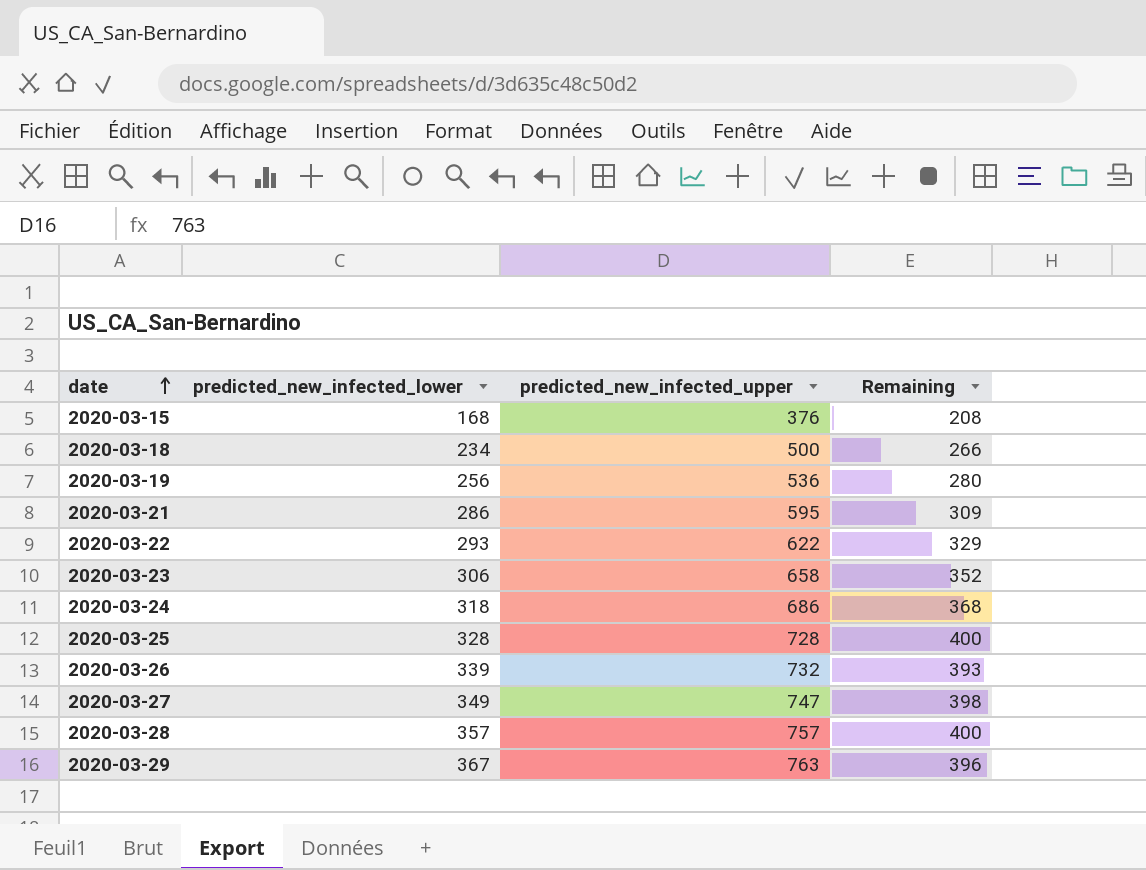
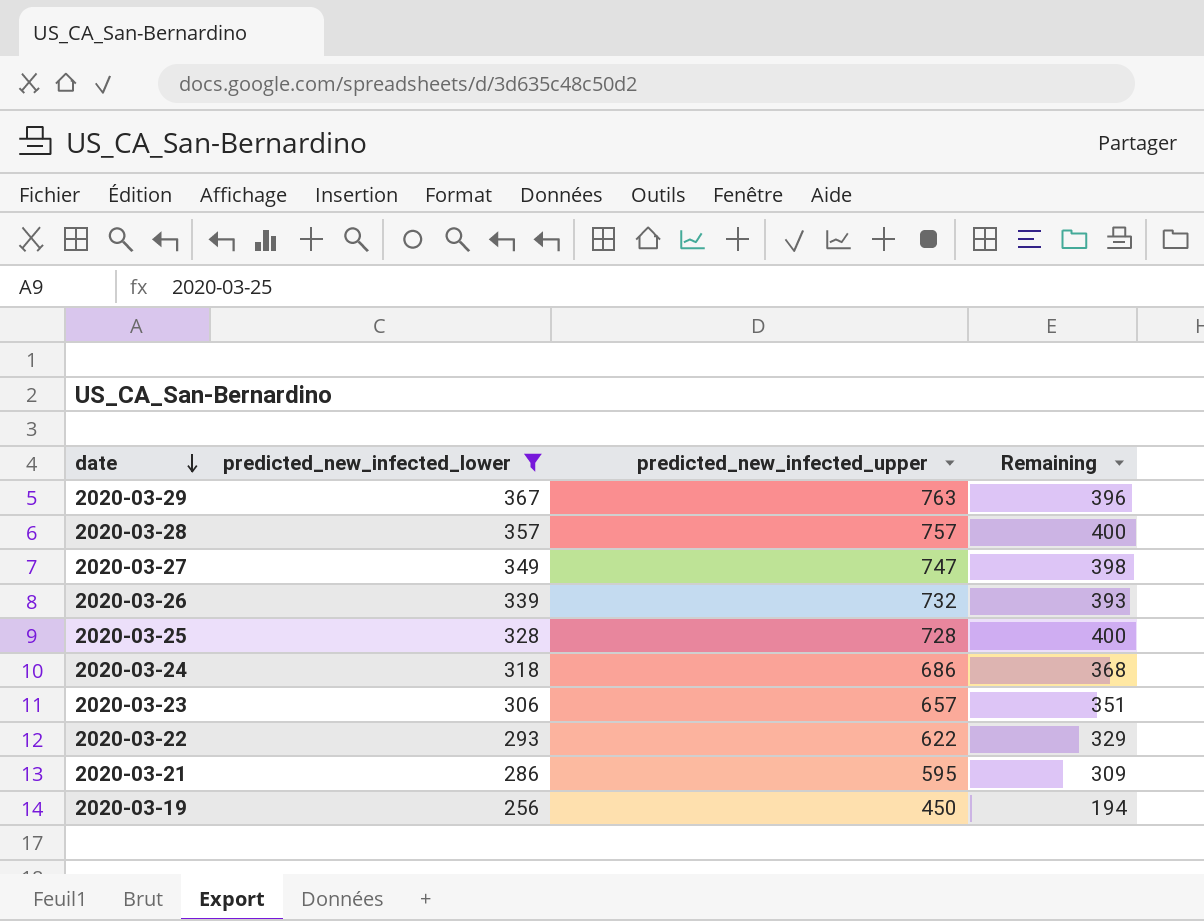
filter: none -> predicted_new_infected_lower >= 256
row order: date ascending -> date descending
2020-03-23 | predicted_new_infected_upper: 658 -> 657
2020-03-23 | Remaining: 352 -> 351
2020-03-19 | predicted_new_infected_upper: 536 -> 450
2020-03-19 | Remaining: 280 -> 194

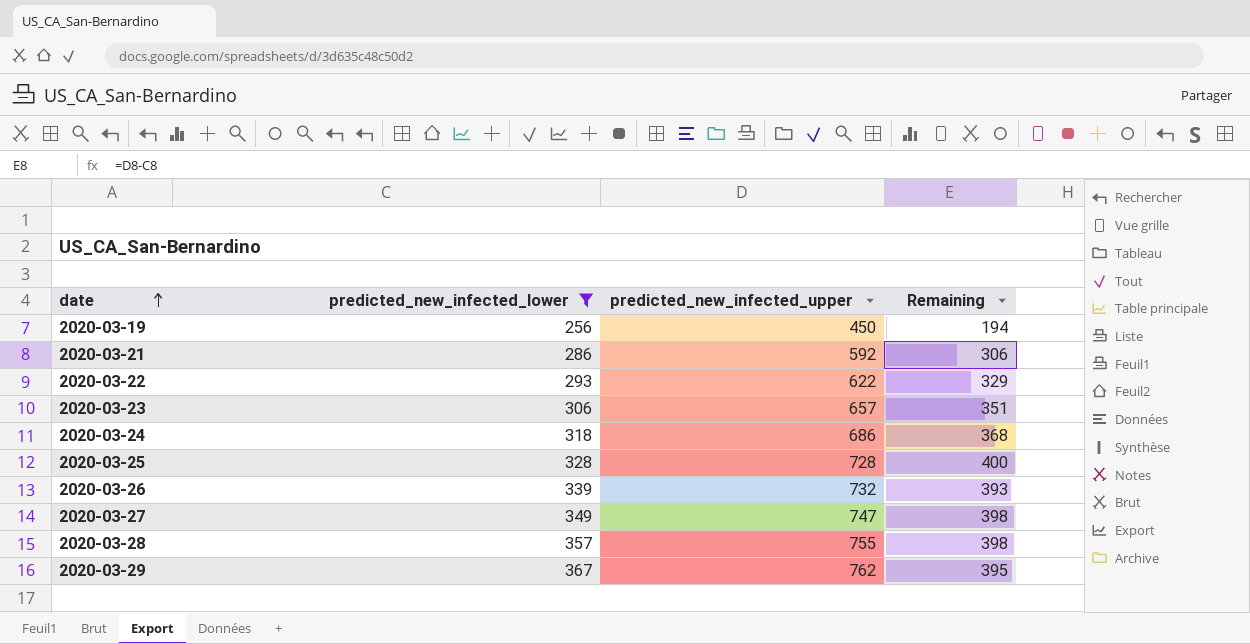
row order: date descending -> date ascending
2020-03-21 | predicted_new_infected_upper: 595 -> 592
2020-03-21 | Remaining: 309 -> 306
2020-03-28 | predicted_new_infected_upper: 757 -> 755
2020-03-28 | Remaining: 400 -> 398
2020-03-29 | predicted_new_infected_upper: 763 -> 762
2020-03-29 | Remaining: 396 -> 395

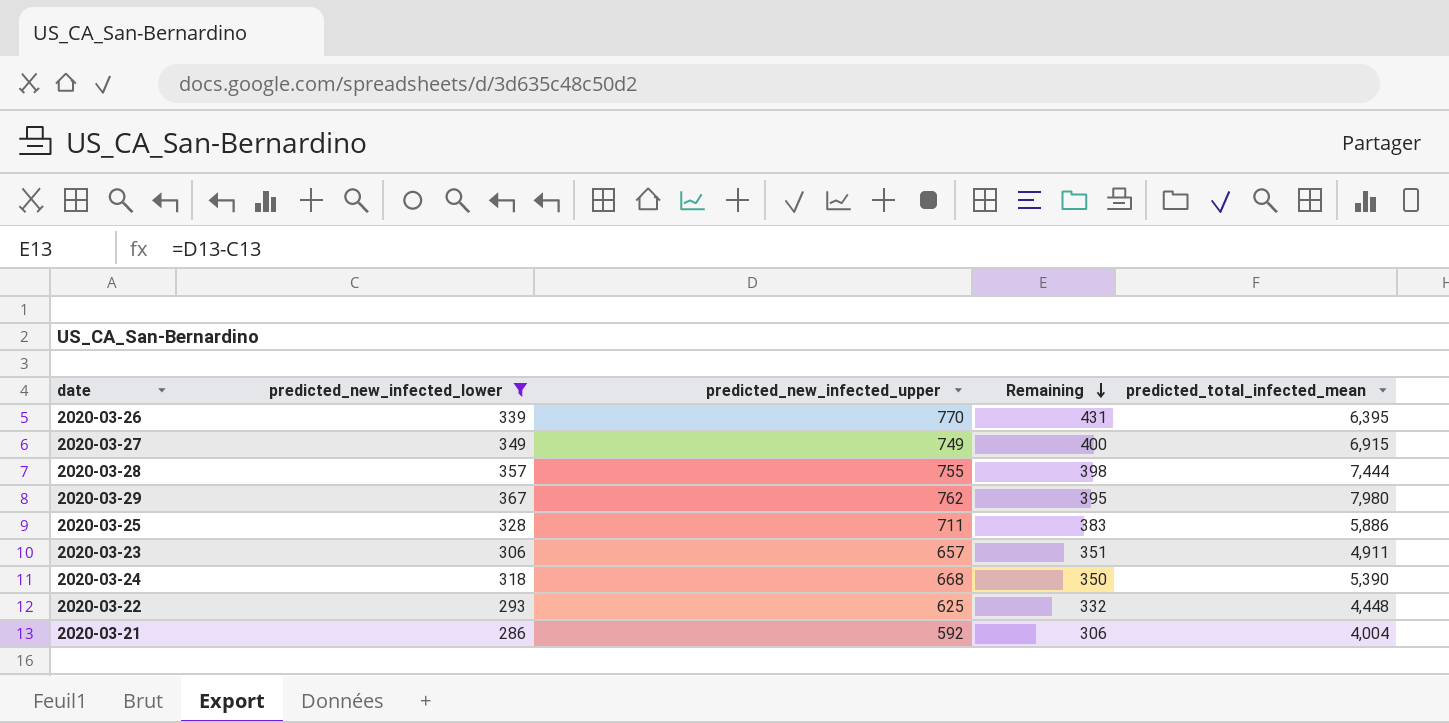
row order: date ascending -> Remaining descending
column predicted_total_infected_mean | position: none -> 5
row 2020-03-19: 256 | 450 | 194 -> none
2020-03-26 | predicted_new_infected_upper: 732 -> 770
2020-03-26 | Remaining: 393 -> 431
2020-03-27 | predicted_new_infected_upper: 747 -> 749
2020-03-27 | Remaining: 398 -> 400
2020-03-25 | predicted_new_infected_upper: 728 -> 711
2020-03-25 | Remaining: 400 -> 383
2020-03-24 | predicted_new_infected_upper: 686 -> 668
2020-03-24 | Remaining: 368 -> 350
2020-03-22 | predicted_new_infected_upper: 622 -> 625
2020-03-22 | Remaining: 329 -> 332

